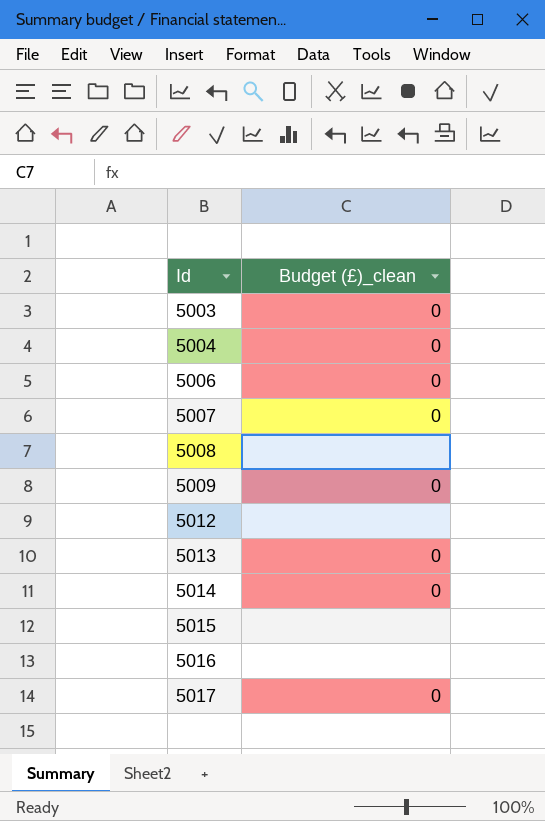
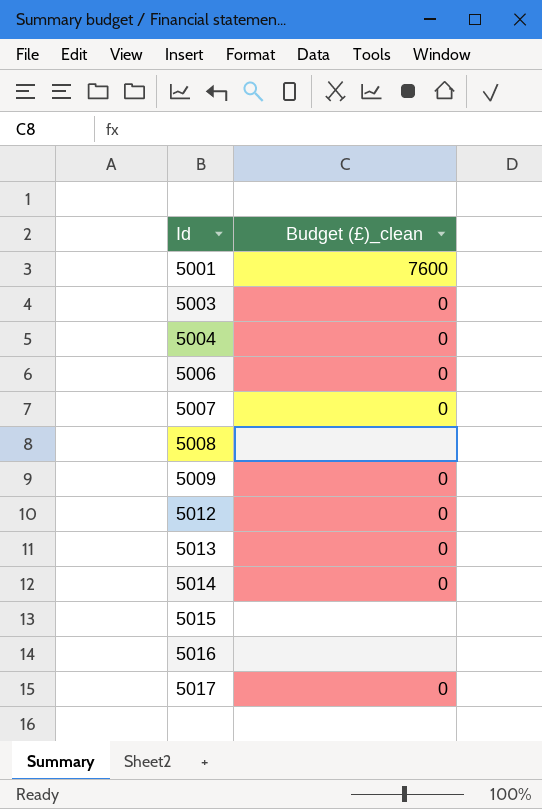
row 5001: none -> 7600
5012 | Budget (£)_clean: none -> 0

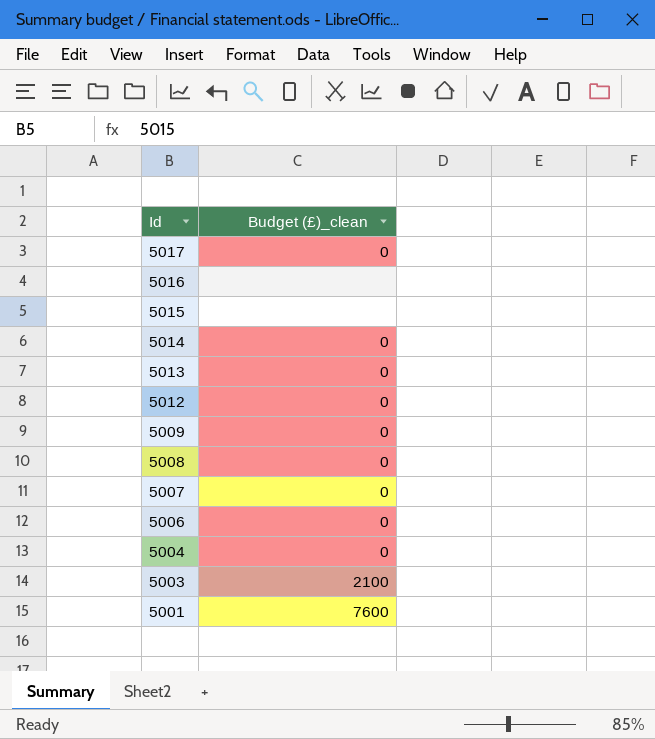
row order: Id ascending -> Id descending
5008 | Budget (£)_clean: none -> 0
5003 | Budget (£)_clean: 0 -> 2100

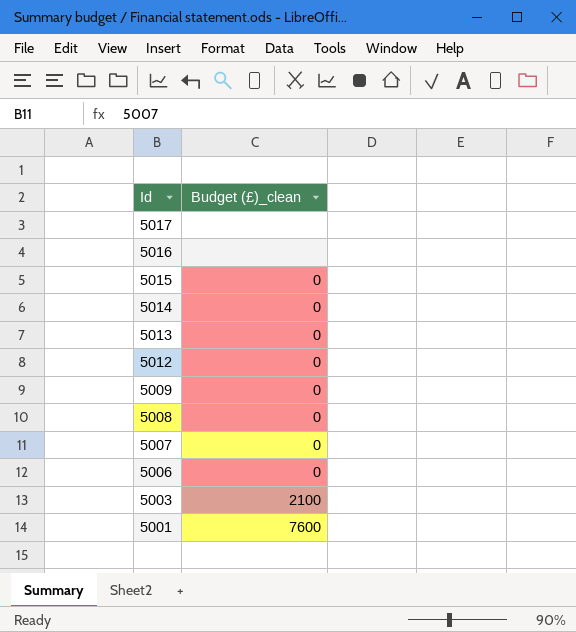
row 5004: 0 -> none
5017 | Budget (£)_clean: 0 -> none
5015 | Budget (£)_clean: none -> 0

